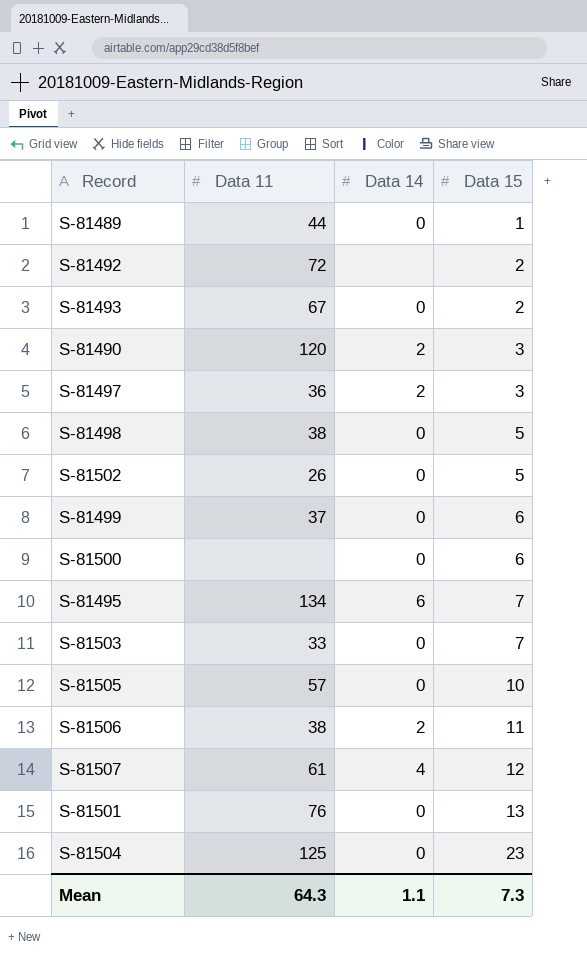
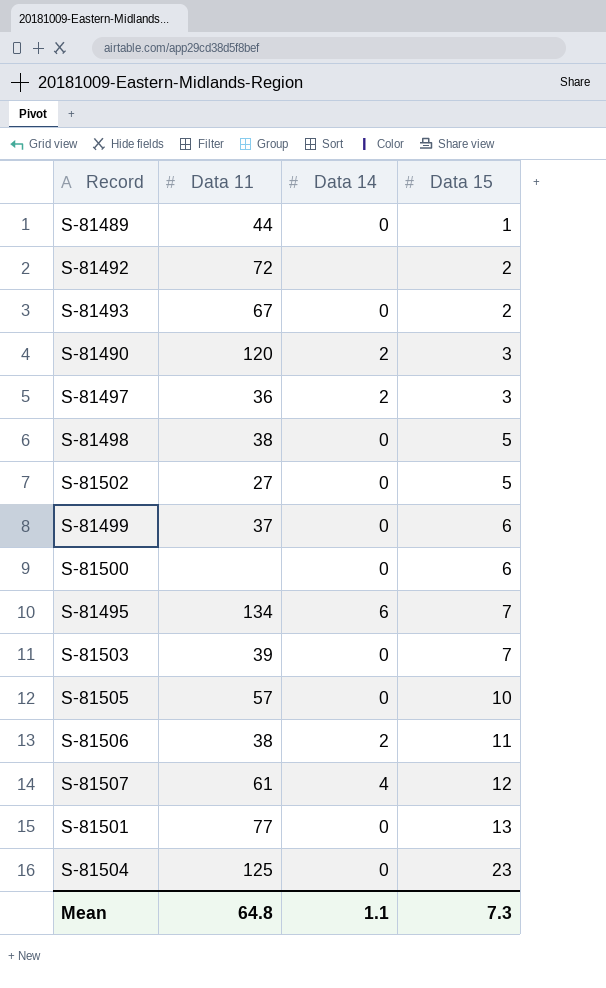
S-81502 | Data 11: 26 -> 27
S-81503 | Data 11: 33 -> 39
S-81501 | Data 11: 76 -> 77
Mean | Data 11: 64.3 -> 64.8

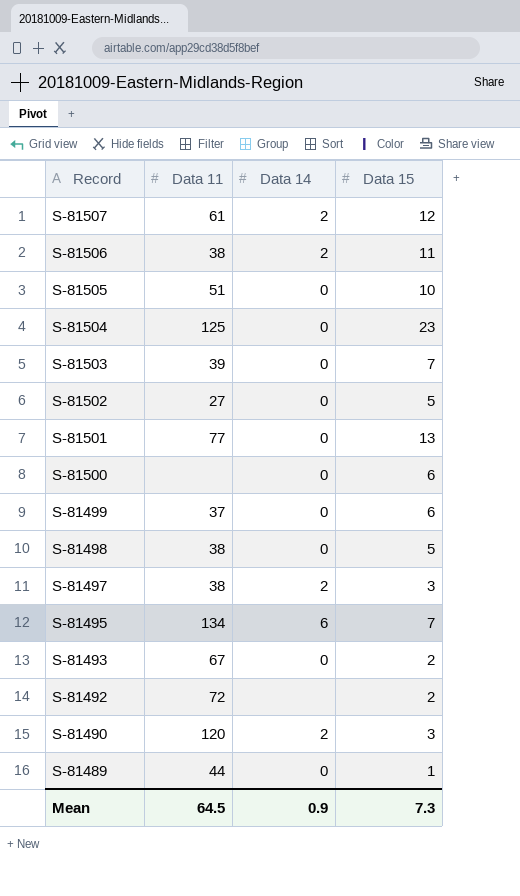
row order: Data 15 ascending -> Record descending
S-81507 | Data 14: 4 -> 2
S-81505 | Data 11: 57 -> 51
S-81497 | Data 11: 36 -> 38
Mean | Data 11: 64.8 -> 64.5
Mean | Data 14: 1.1 -> 0.9

